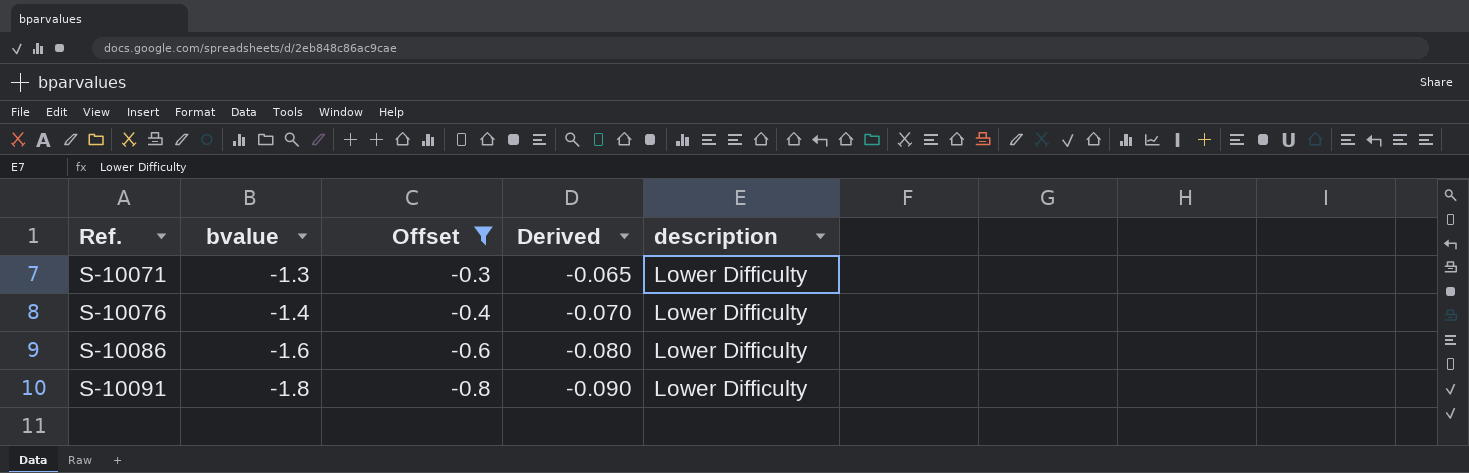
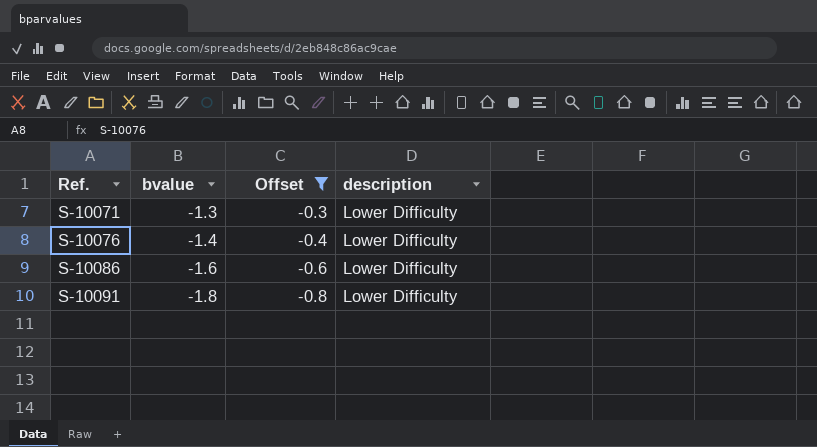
column Derived | formula: [bvalue] * 0.05 -> none

